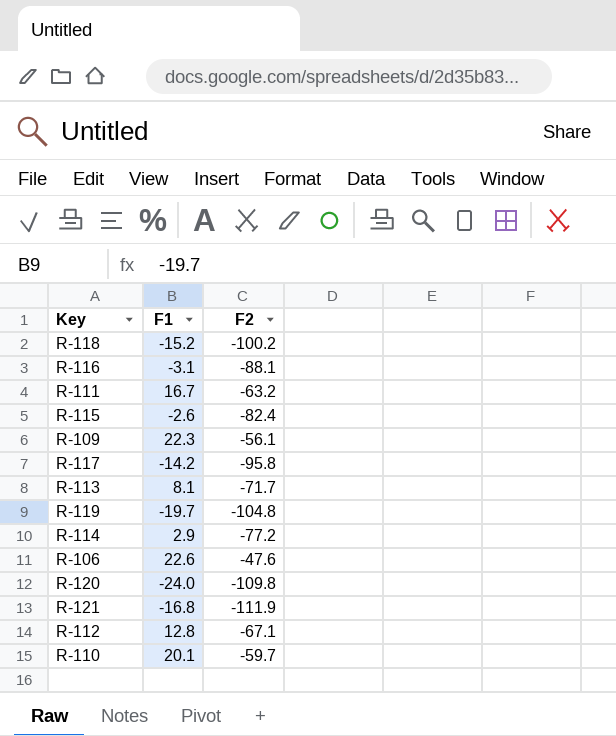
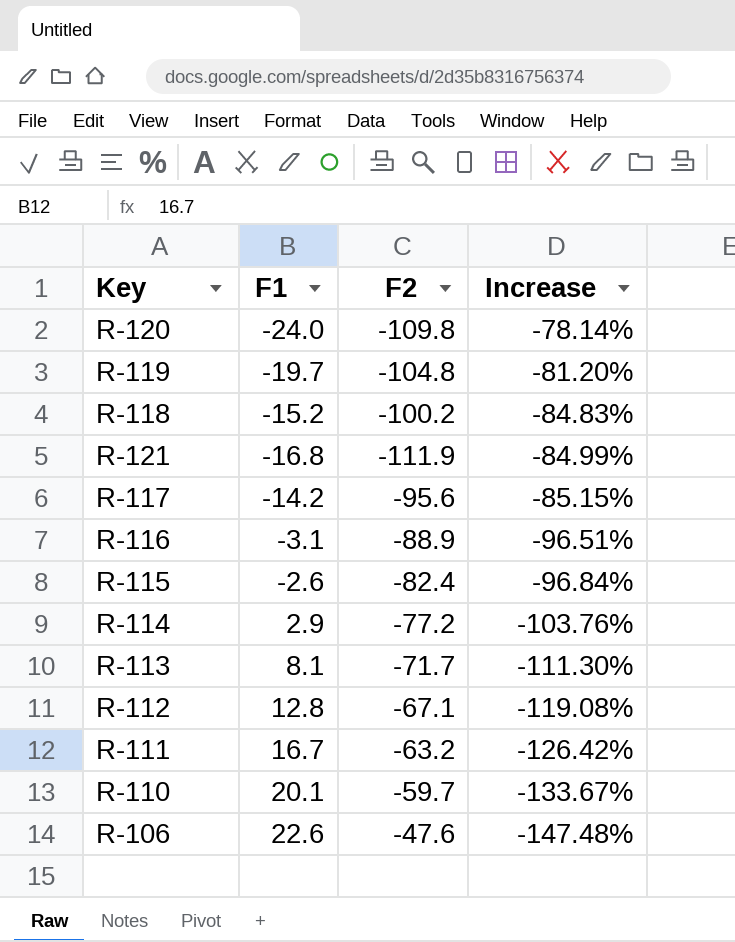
row order: none -> Increase descending
column Increase | formula: none -> ([F1] - [F2]) / [F2]
row R-109: 22.3 | -56.1 -> none
R-117 | F2: -95.8 -> -95.6
R-116 | F2: -88.1 -> -88.9

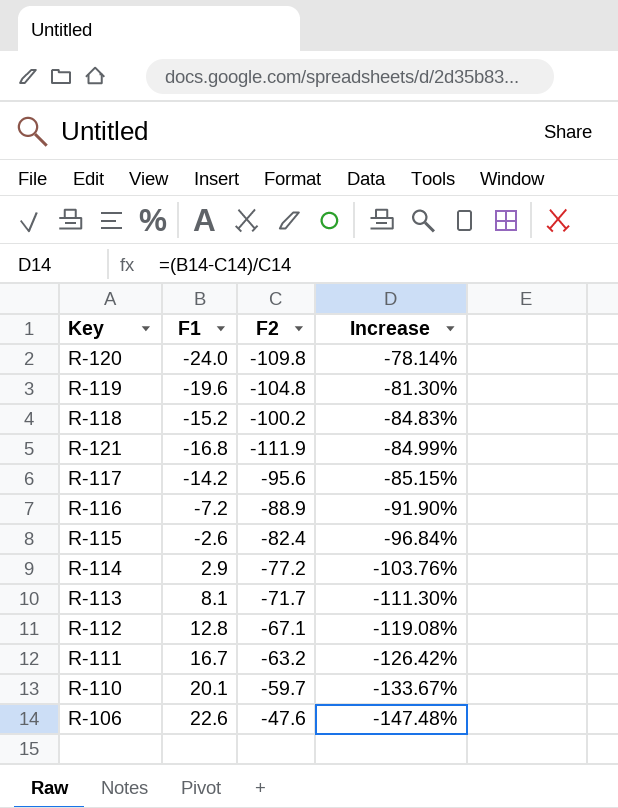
R-119 | F1: -19.7 -> -19.6
R-119 | Increase: -81.20% -> -81.30%
R-116 | F1: -3.1 -> -7.2
R-116 | Increase: -96.51% -> -91.90%

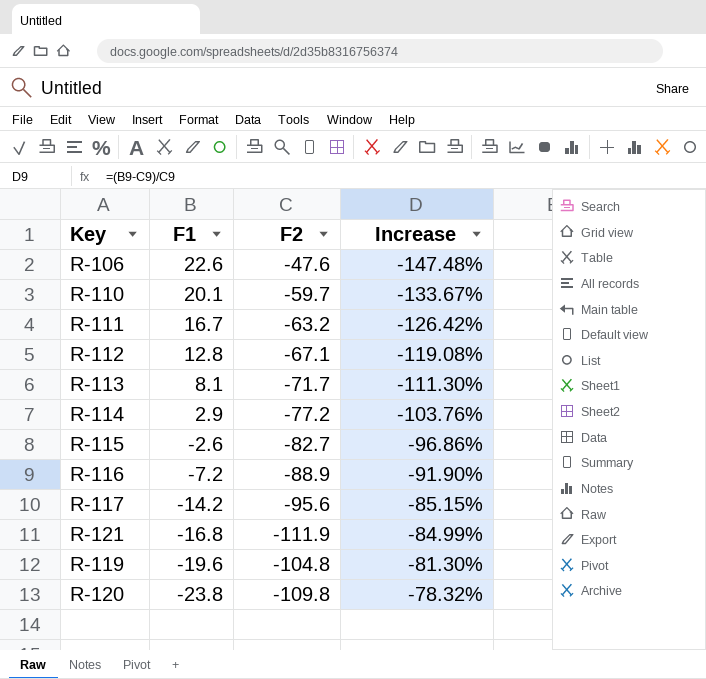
row order: Increase descending -> F1 descending
row R-118: -15.2 | -100.2 | -84.83% -> none
R-115 | F2: -82.4 -> -82.7
R-115 | Increase: -96.84% -> -96.86%
R-120 | F1: -24.0 -> -23.8
R-120 | Increase: -78.14% -> -78.32%

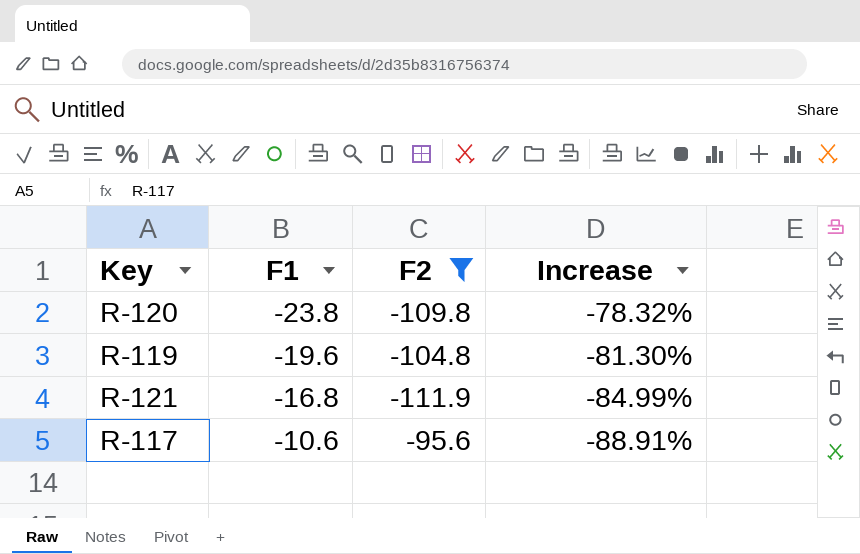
filter: none -> F2 <= -95.6
row order: F1 descending -> F1 ascending
R-117 | F1: -14.2 -> -10.6
R-117 | Increase: -85.15% -> -88.91%

